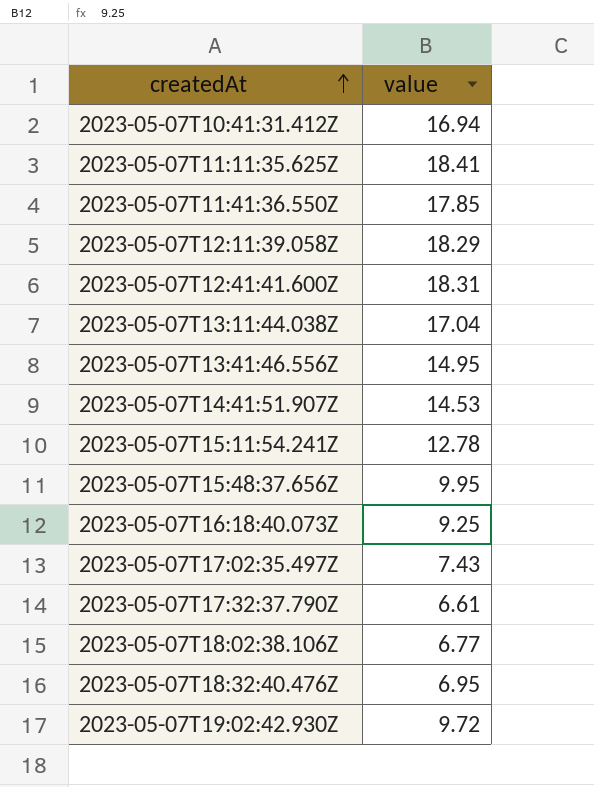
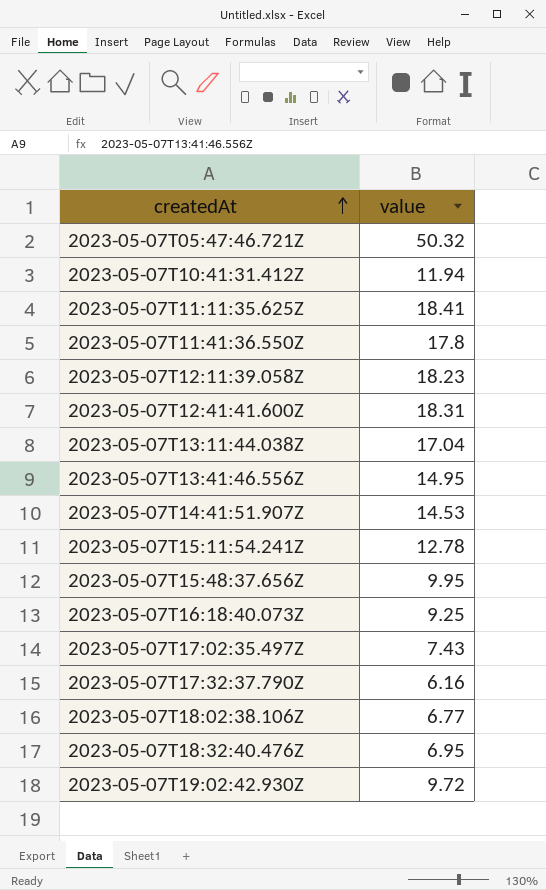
row 2023-05-07T05:47:46.721Z: none -> 50.32
2023-05-07T10:41:31.412Z | value: 16.94 -> 11.94
2023-05-07T11:41:36.550Z | value: 17.85 -> 17.8
2023-05-07T12:11:39.058Z | value: 18.29 -> 18.23
2023-05-07T17:32:37.790Z | value: 6.61 -> 6.16

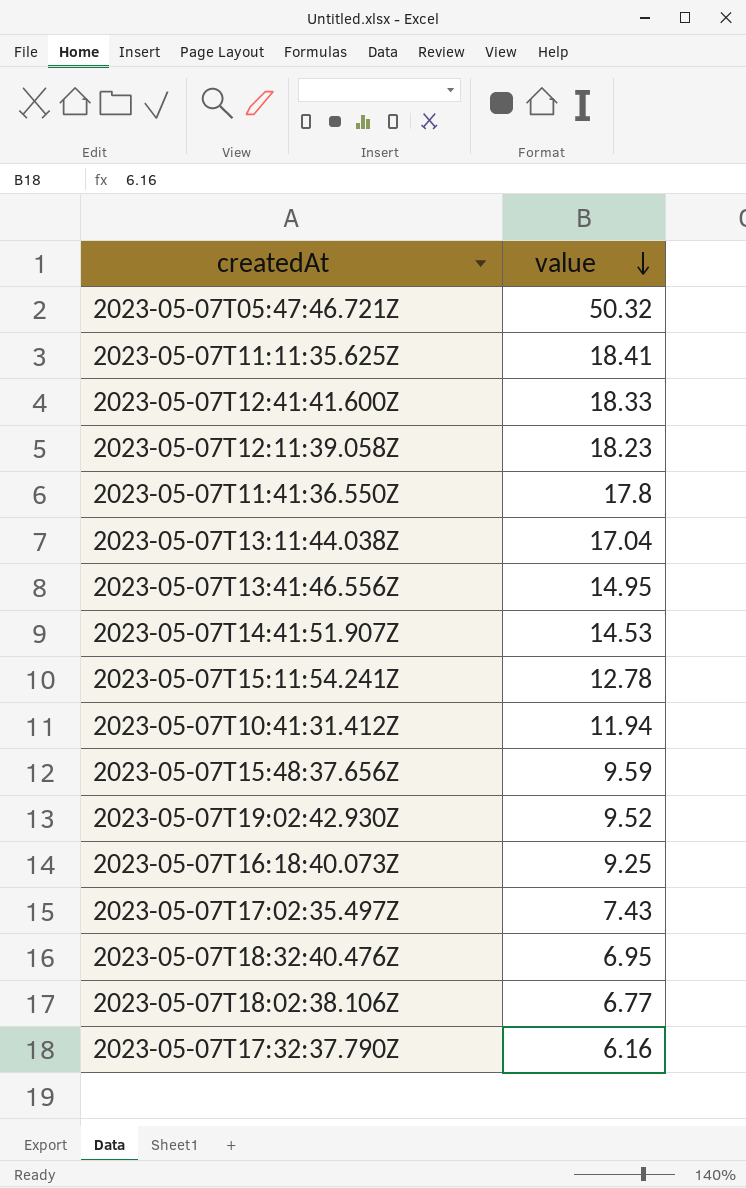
row order: createdAt ascending -> value descending
2023-05-07T12:41:41.600Z | value: 18.31 -> 18.33
2023-05-07T15:48:37.656Z | value: 9.95 -> 9.59
2023-05-07T19:02:42.930Z | value: 9.72 -> 9.52

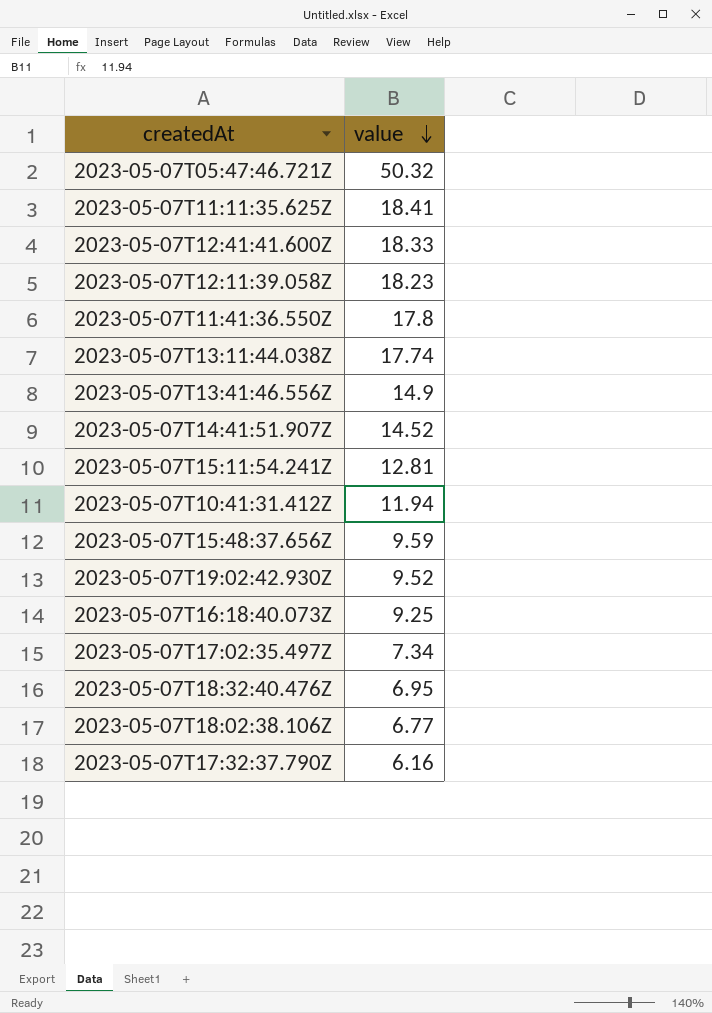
2023-05-07T13:11:44.038Z | value: 17.04 -> 17.74
2023-05-07T13:41:46.556Z | value: 14.95 -> 14.9
2023-05-07T14:41:51.907Z | value: 14.53 -> 14.52
2023-05-07T15:11:54.241Z | value: 12.78 -> 12.81
2023-05-07T17:02:35.497Z | value: 7.43 -> 7.34

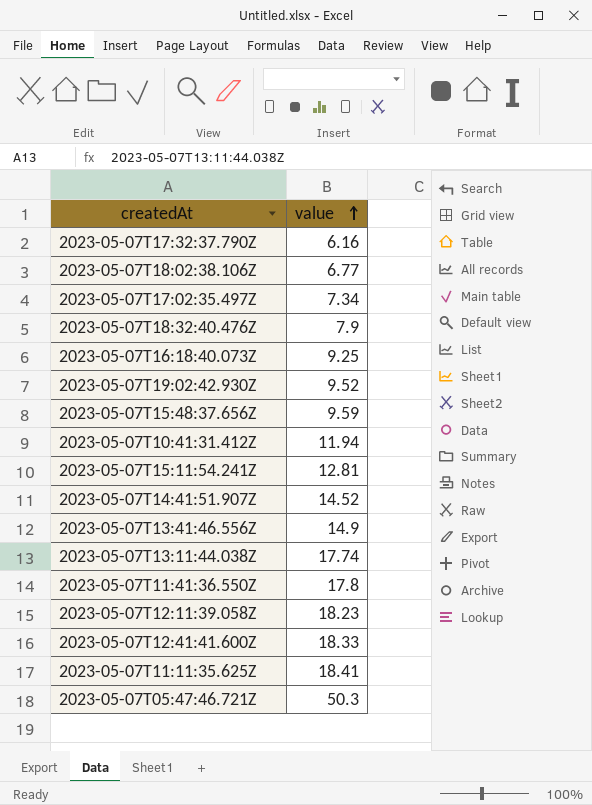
row order: value descending -> value ascending
2023-05-07T18:32:40.476Z | value: 6.95 -> 7.9
2023-05-07T05:47:46.721Z | value: 50.32 -> 50.3

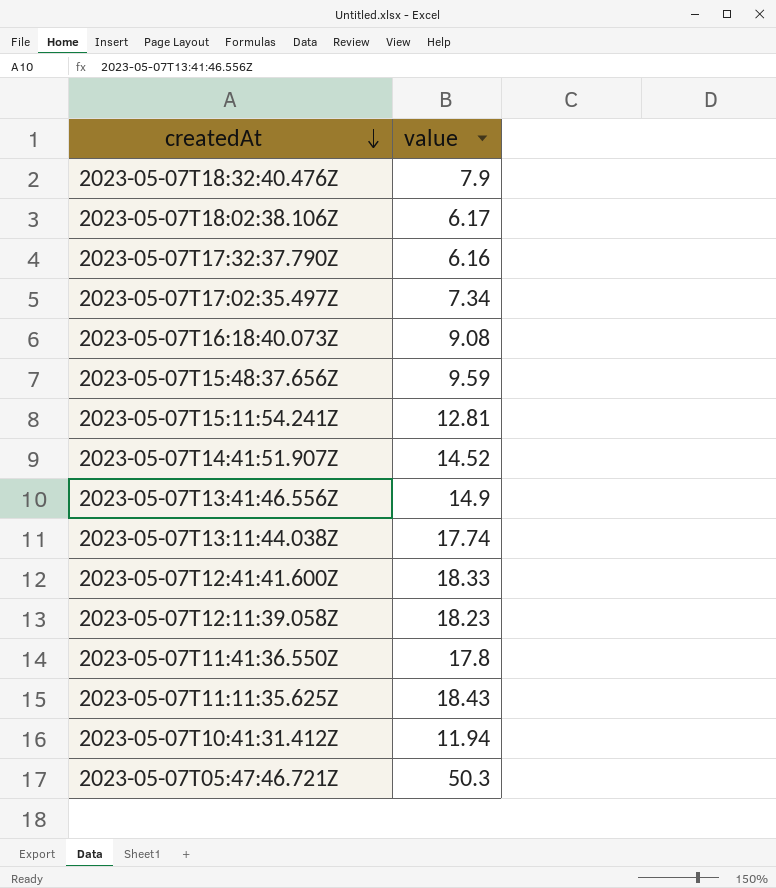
row order: value ascending -> createdAt descending
row 2023-05-07T19:02:42.930Z: 9.52 -> none
2023-05-07T18:02:38.106Z | value: 6.77 -> 6.17
2023-05-07T16:18:40.073Z | value: 9.25 -> 9.08
2023-05-07T11:11:35.625Z | value: 18.41 -> 18.43

